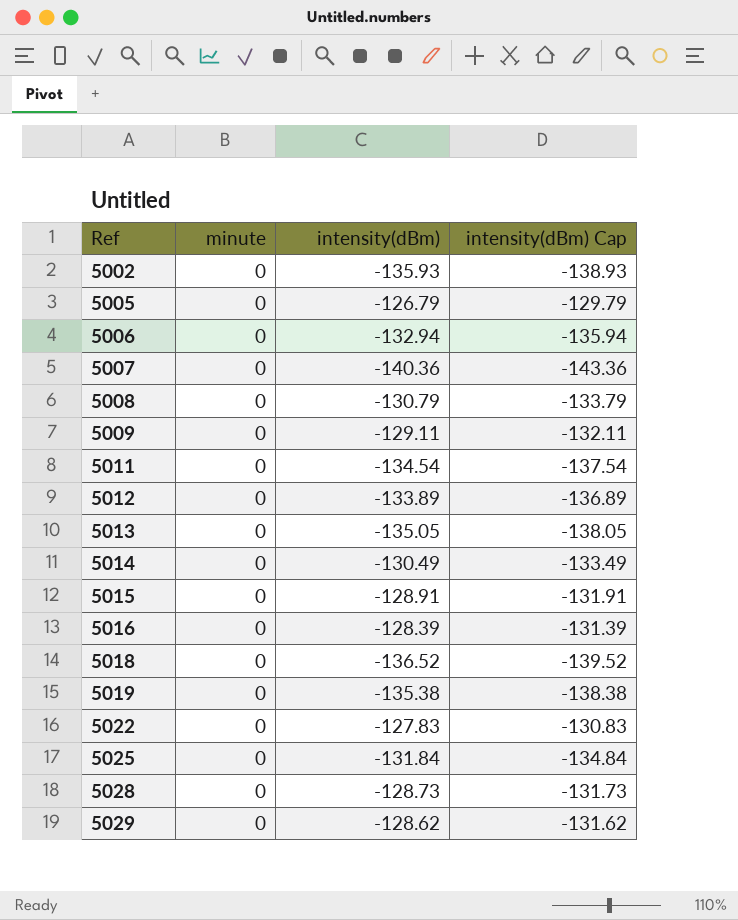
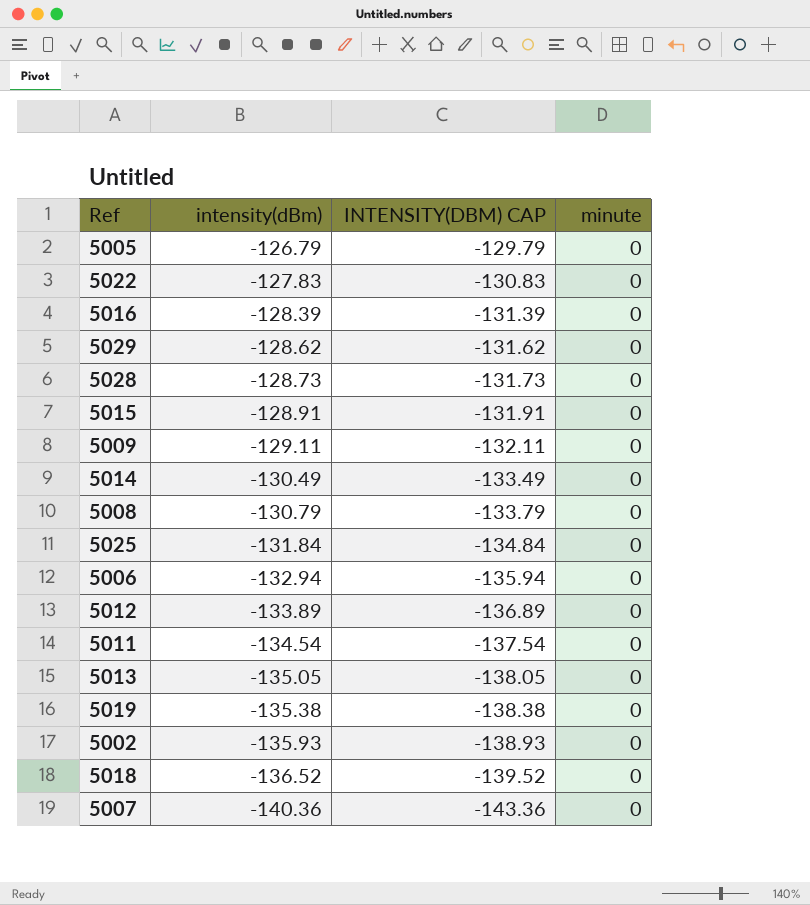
row order: Ref ascending -> intensity(dBm) descending
column name: intensity(dBm) Cap -> INTENSITY(DBM) CAP
column minute | position: 2 -> 4

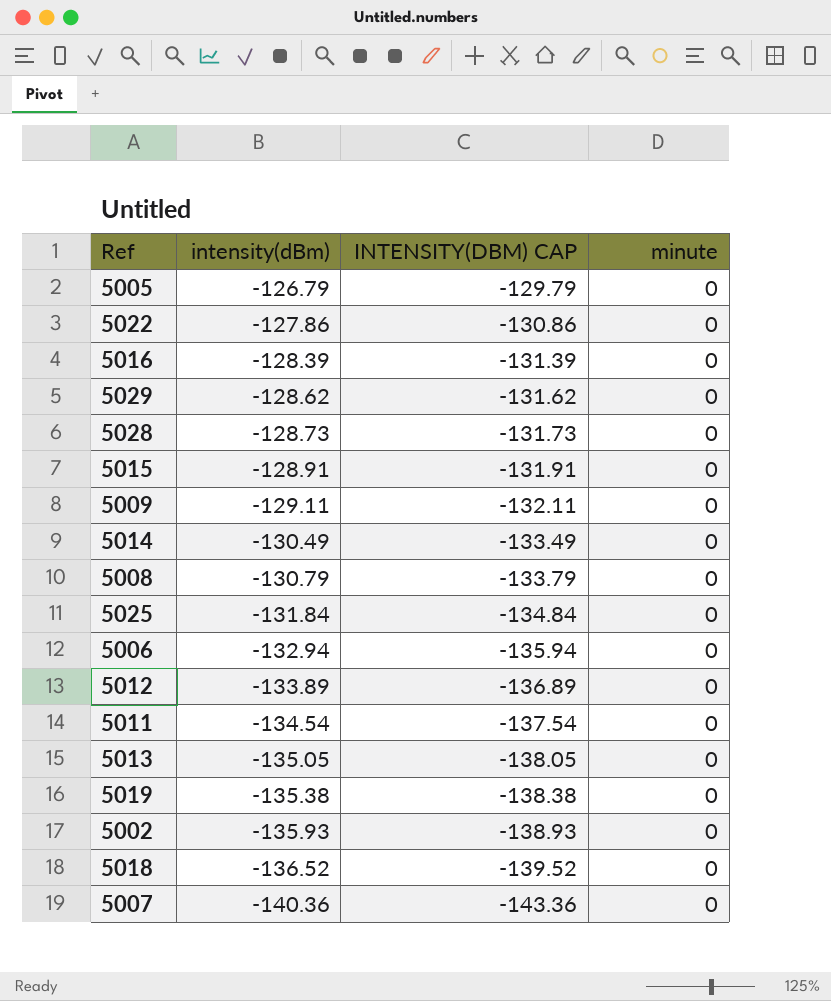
5022 | intensity(dBm): -127.83 -> -127.86
5022 | INTENSITY(DBM) CAP: -130.83 -> -130.86

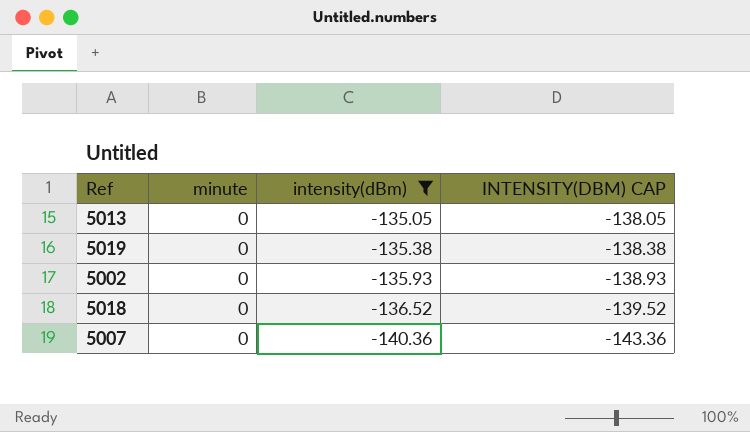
filter: none -> intensity(dBm) <= -135.05
column minute | position: 4 -> 2

